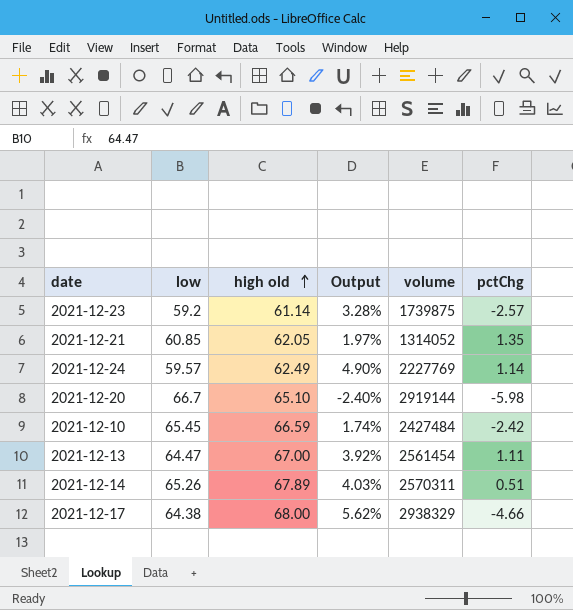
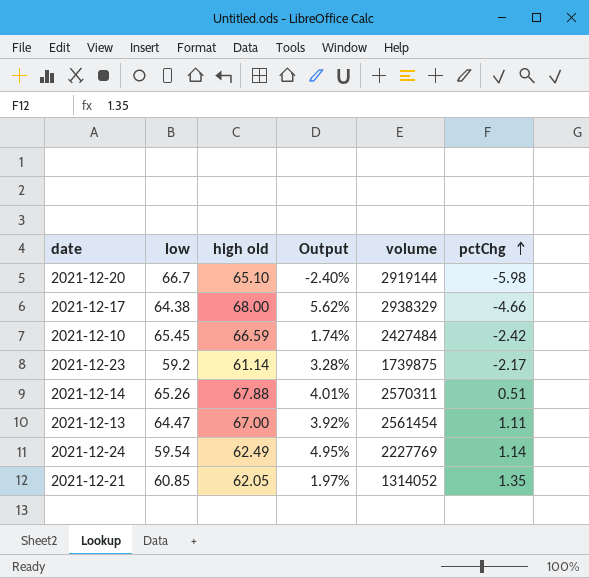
row order: high old ascending -> pctChg ascending
2021-12-23 | pctChg: -2.57 -> -2.17
2021-12-14 | high old: 67.89 -> 67.88
2021-12-14 | Output: 4.03% -> 4.01%
2021-12-24 | low: 59.57 -> 59.54
2021-12-24 | Output: 4.90% -> 4.95%

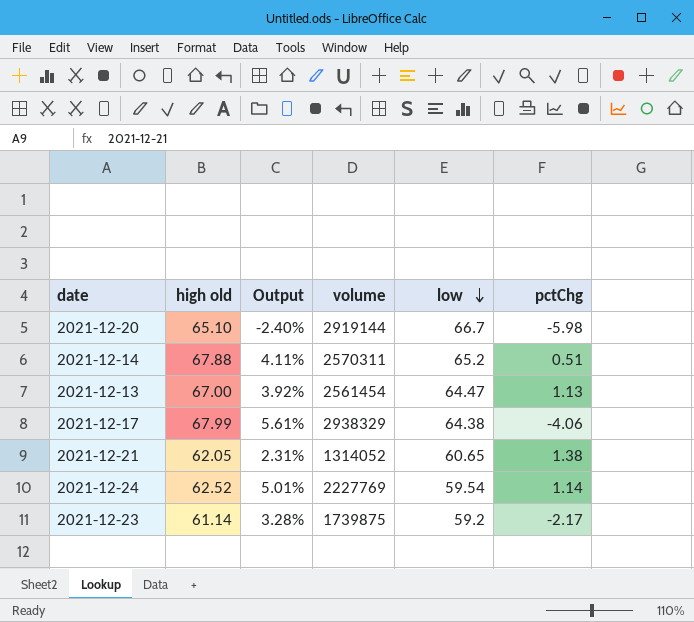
row order: pctChg ascending -> low descending
column low | position: 2 -> 5
row 2021-12-10: 65.45 | 66.59 | 1.74% | 2427484 | -2.42 -> none
2021-12-14 | Output: 4.01% -> 4.11%
2021-12-14 | low: 65.26 -> 65.2
2021-12-13 | pctChg: 1.11 -> 1.13
2021-12-17 | high old: 68.00 -> 67.99
2021-12-17 | Output: 5.62% -> 5.61%
2021-12-17 | pctChg: -4.66 -> -4.06
2021-12-21 | Output: 1.97% -> 2.31%
2021-12-21 | low: 60.85 -> 60.65
2021-12-21 | pctChg: 1.35 -> 1.38
2021-12-24 | high old: 62.49 -> 62.52
2021-12-24 | Output: 4.95% -> 5.01%

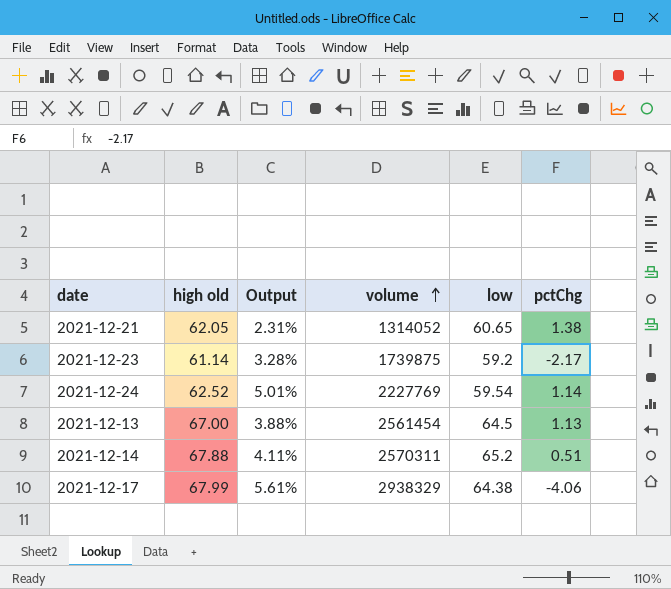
row order: low descending -> volume ascending
row 2021-12-20: 65.10 | -2.40% | 2919144 | 66.7 | -5.98 -> none
2021-12-13 | Output: 3.92% -> 3.88%
2021-12-13 | low: 64.47 -> 64.5

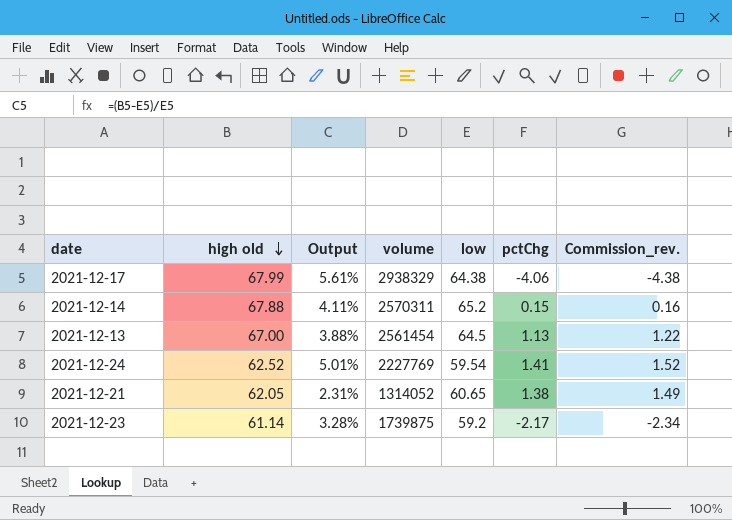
row order: volume ascending -> high old descending
column Commission_rev. | formula: none -> [pctChg] * 1.08
2021-12-14 | pctChg: 0.51 -> 0.15
2021-12-24 | pctChg: 1.14 -> 1.41

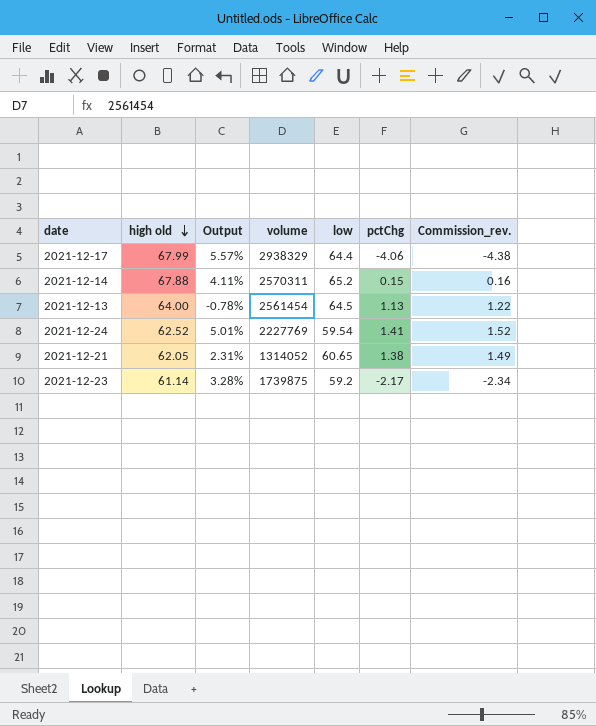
2021-12-17 | Output: 5.61% -> 5.57%
2021-12-17 | low: 64.38 -> 64.4
2021-12-13 | high old: 67.00 -> 64.00
2021-12-13 | Output: 3.88% -> -0.78%

